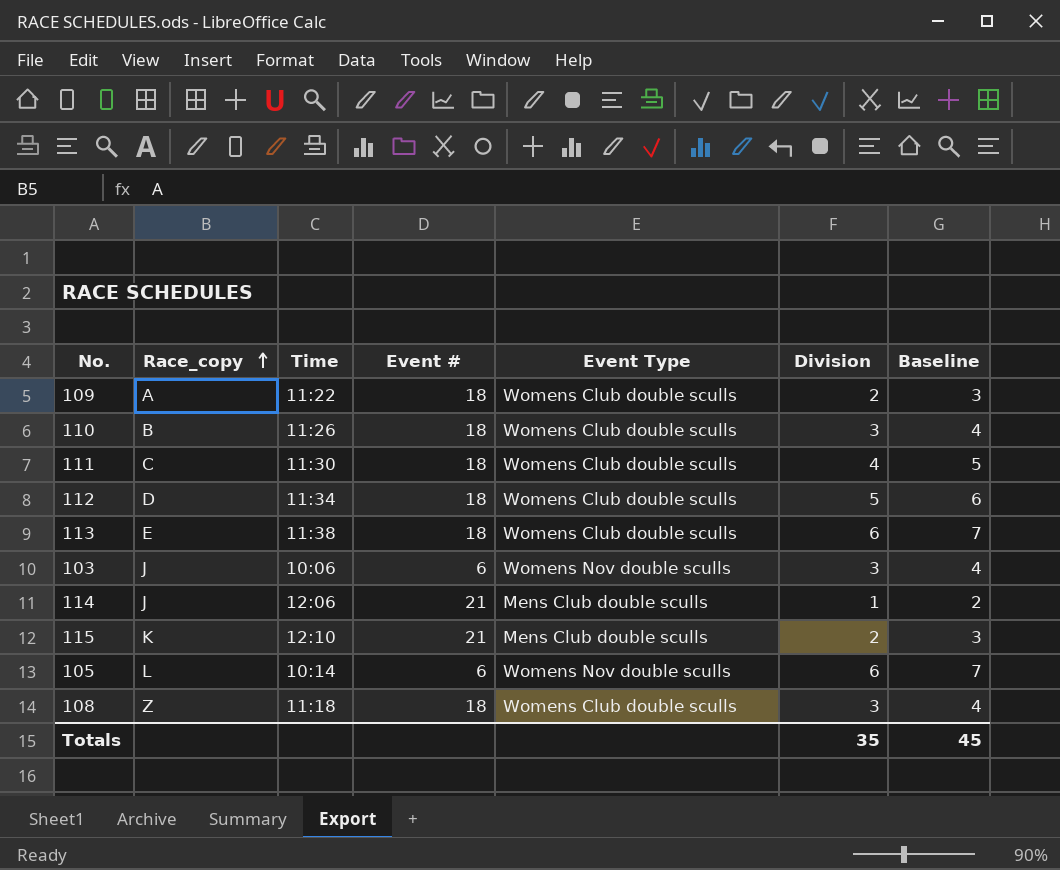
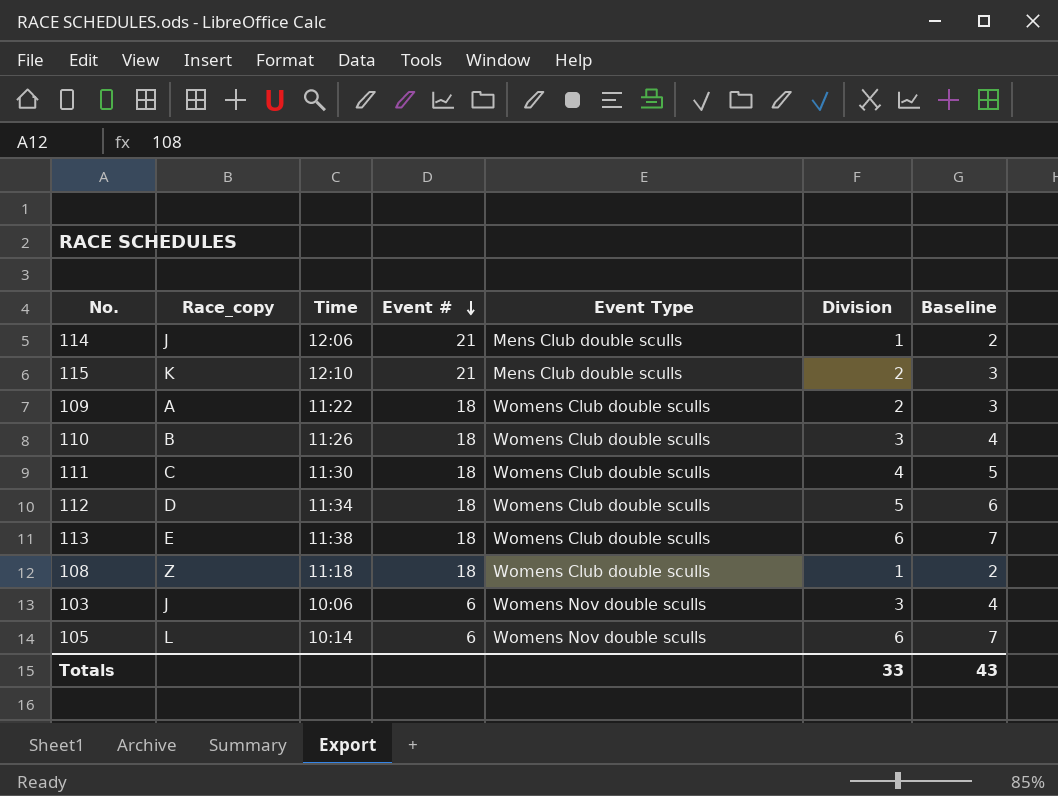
row order: Race_copy ascending -> Event # descending
108 | Division: 3 -> 1
108 | Baseline: 4 -> 2
Totals | Division: 35 -> 33
Totals | Baseline: 45 -> 43

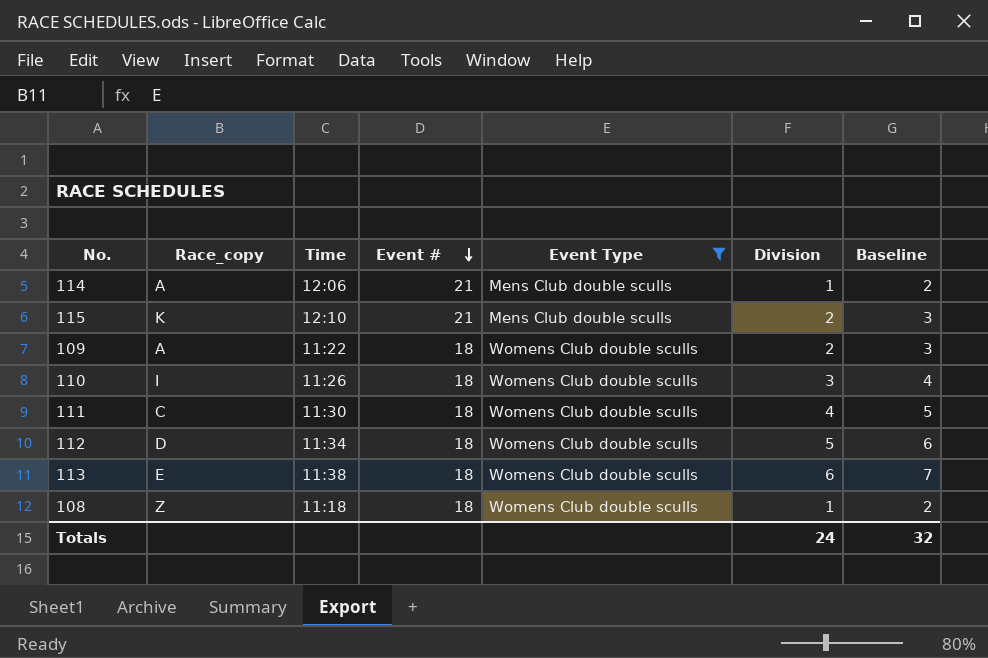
filter: none -> Event Type != Womens Nov double sculls
114 | Race_copy: J -> A
110 | Race_copy: B -> I
Totals | Division: 33 -> 24
Totals | Baseline: 43 -> 32

